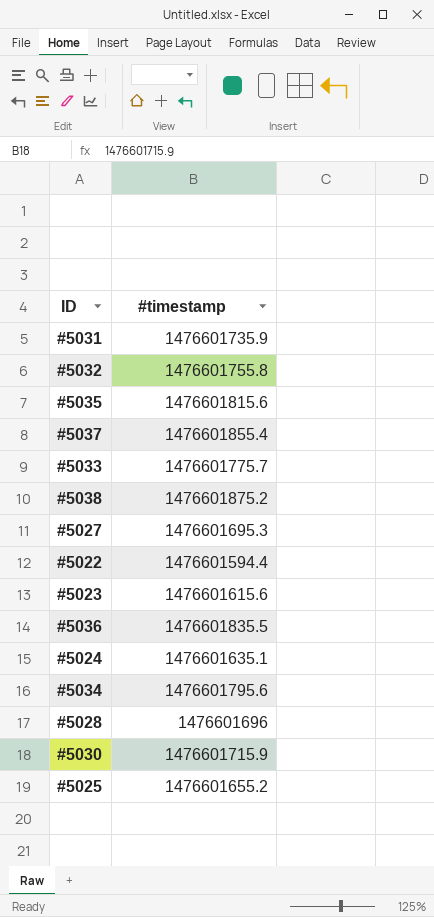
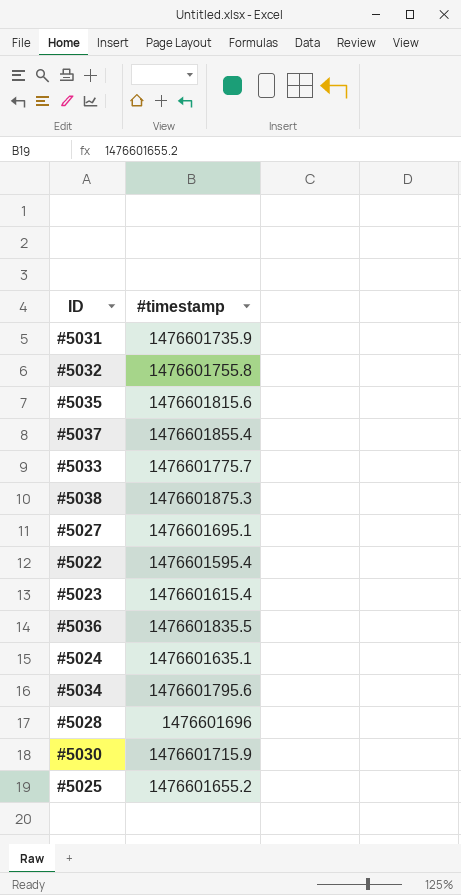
#5038 | #timestamp: 1476601875.2 -> 1476601875.3
#5027 | #timestamp: 1476601695.3 -> 1476601695.1
#5022 | #timestamp: 1476601594.4 -> 1476601595.4
#5023 | #timestamp: 1476601615.6 -> 1476601615.4

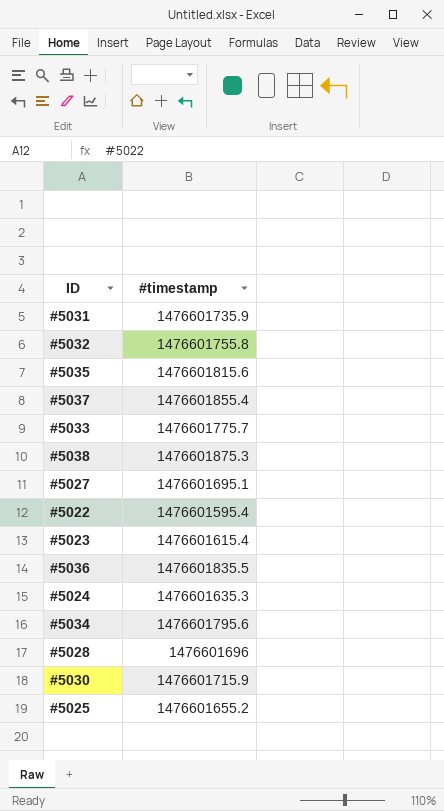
#5024 | #timestamp: 1476601635.1 -> 1476601635.3

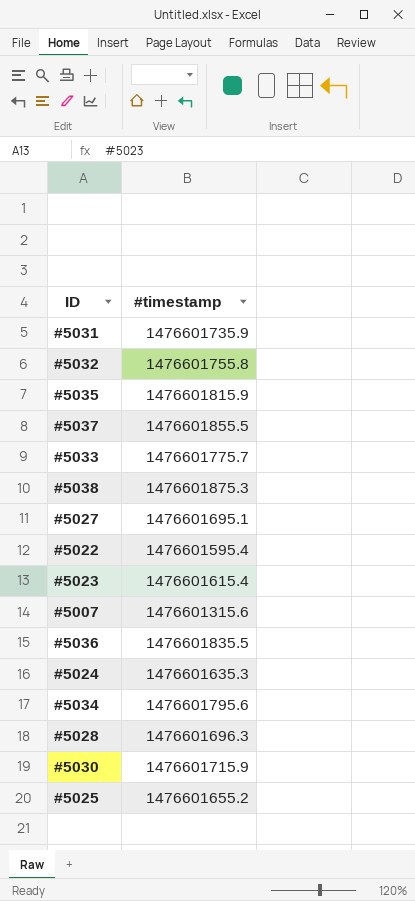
#5035 | #timestamp: 1476601815.6 -> 1476601815.9
#5037 | #timestamp: 1476601855.4 -> 1476601855.5
row #5007: none -> 1476601315.6
#5028 | #timestamp: 1476601696 -> 1476601696.3

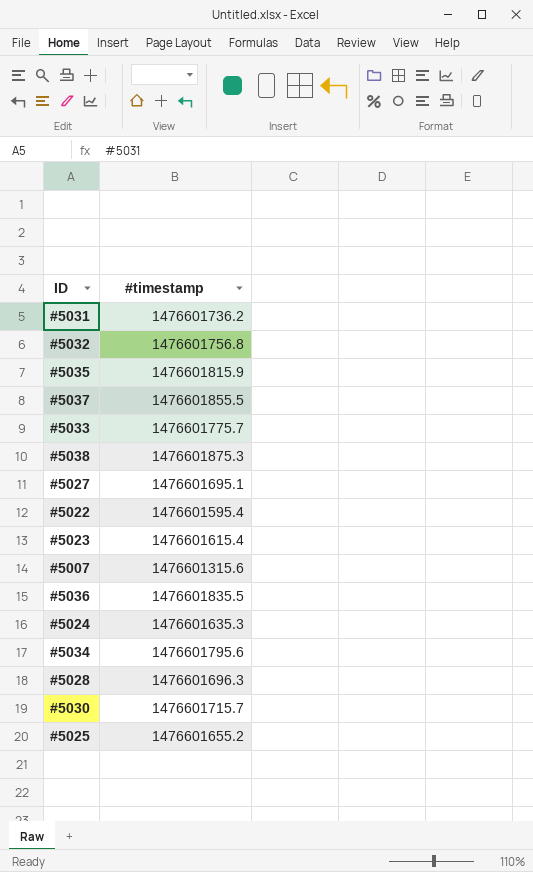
#5031 | #timestamp: 1476601735.9 -> 1476601736.2
#5032 | #timestamp: 1476601755.8 -> 1476601756.8
#5030 | #timestamp: 1476601715.9 -> 1476601715.7

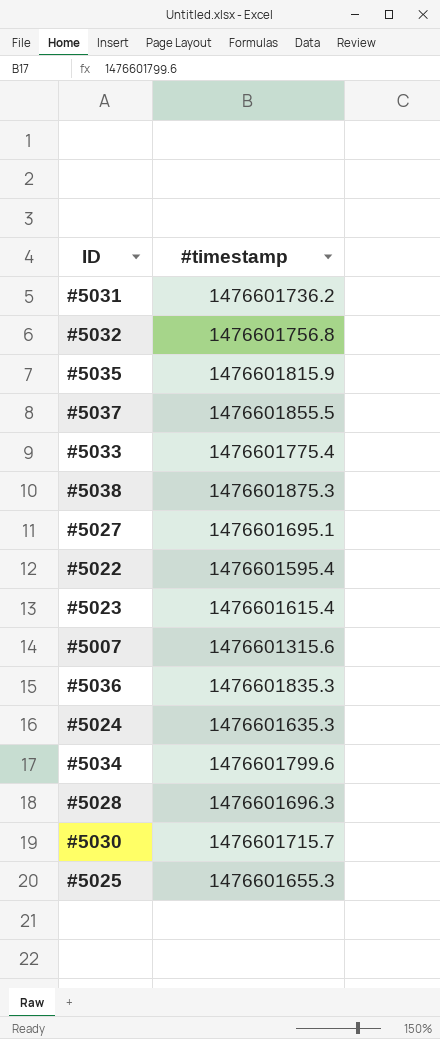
#5033 | #timestamp: 1476601775.7 -> 1476601775.4
#5036 | #timestamp: 1476601835.5 -> 1476601835.3
#5034 | #timestamp: 1476601795.6 -> 1476601799.6
#5025 | #timestamp: 1476601655.2 -> 1476601655.3

